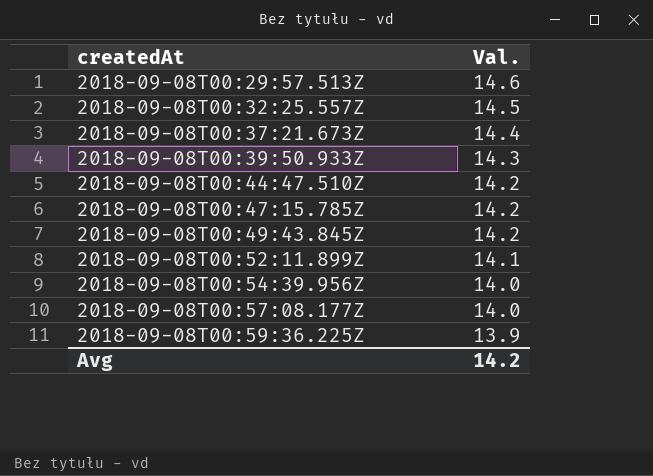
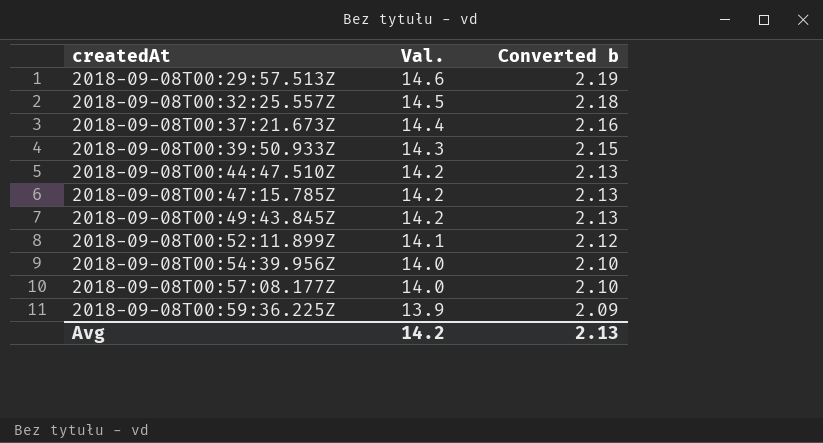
column Converted b | formula: none -> [Val.] * 0.15

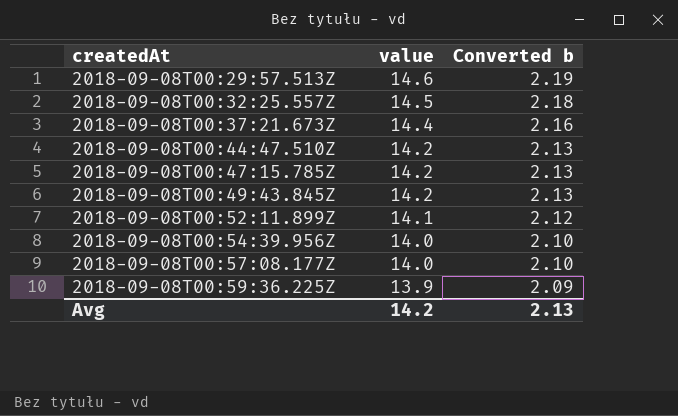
column name: Val. -> value
row 2018-09-08T00:39:50.933Z: 14.3 | 2.15 -> none

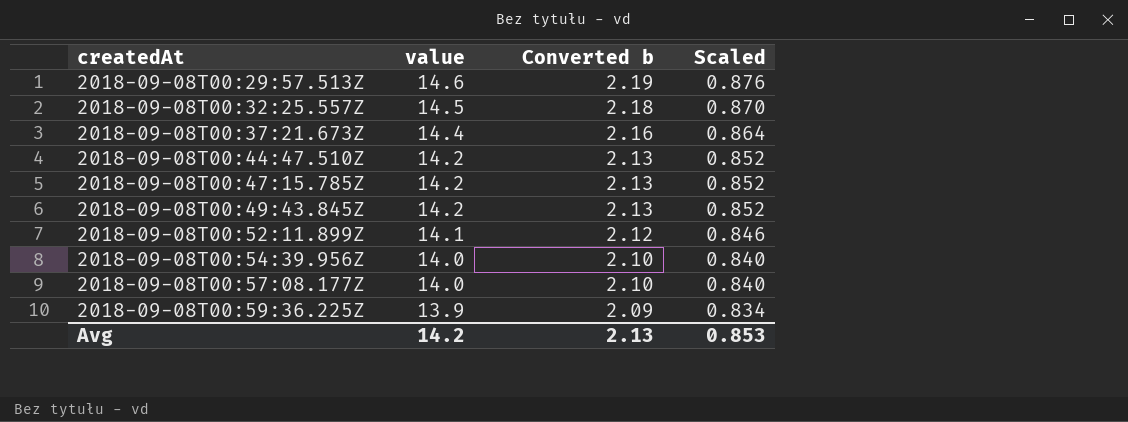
column Scaled | formula: none -> [value] * 0.06

